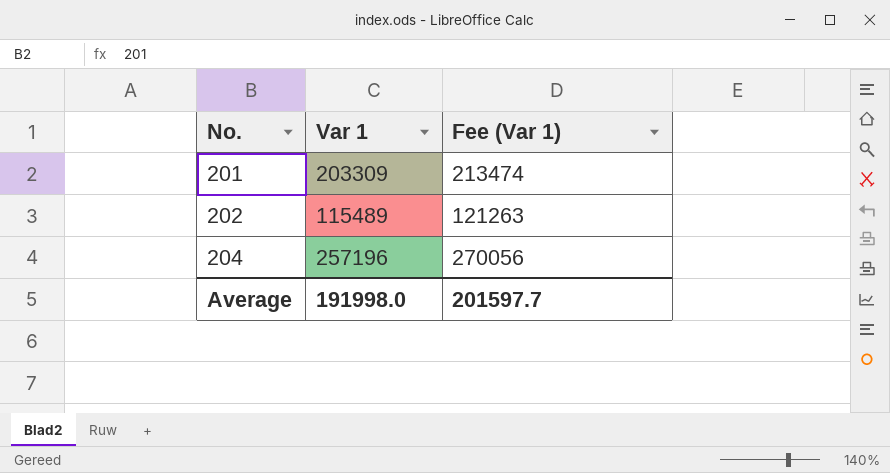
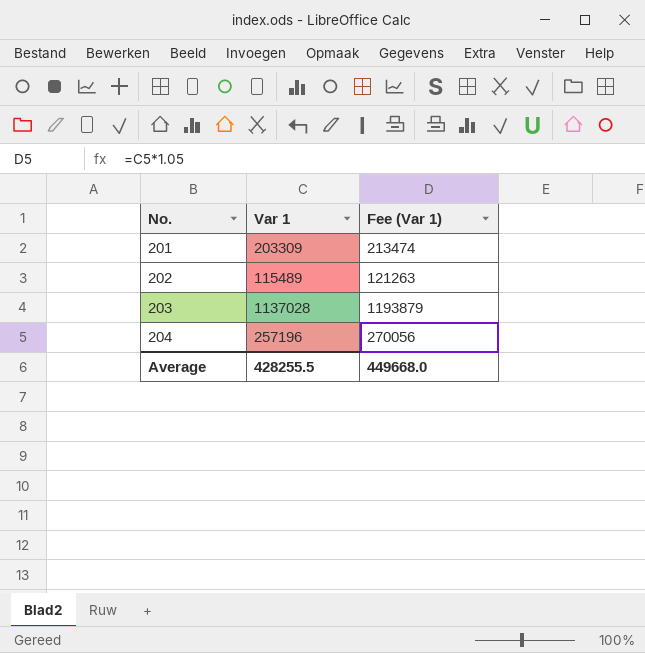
row 203: none -> 1137028 | 1193879
Average | Var 1: 191998.0 -> 428255.5
Average | Fee (Var 1): 201597.7 -> 449668.0

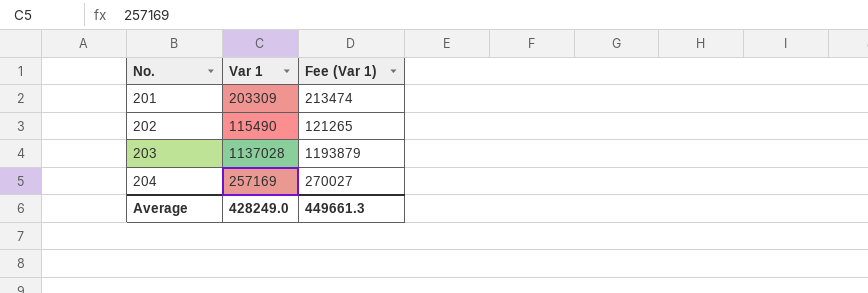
202 | Var 1: 115489 -> 115490
202 | Fee (Var 1): 121263 -> 121265
204 | Var 1: 257196 -> 257169
204 | Fee (Var 1): 270056 -> 270027
Average | Var 1: 428255.5 -> 428249.0
Average | Fee (Var 1): 449668.0 -> 449661.3

